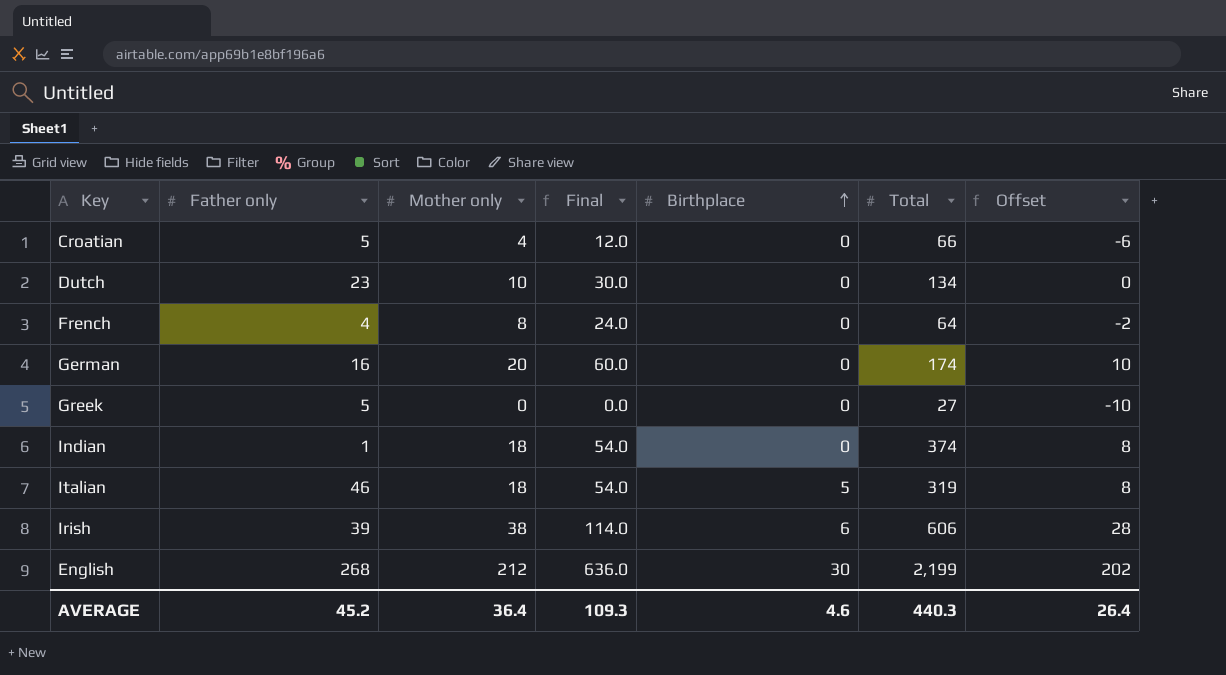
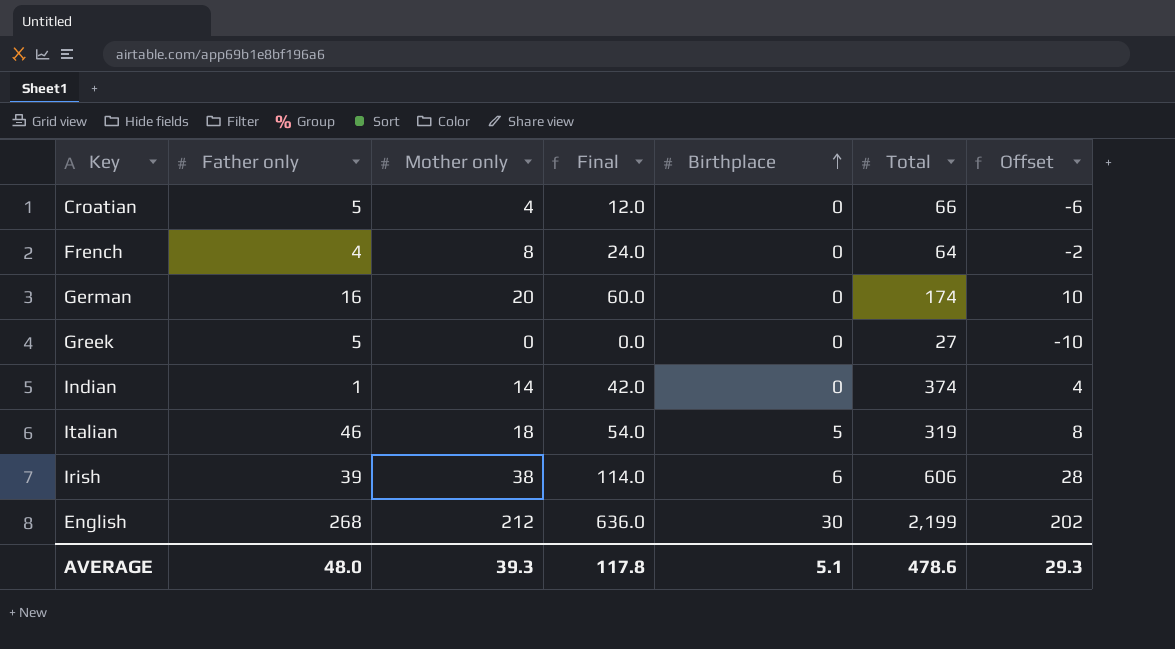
row Dutch: 23 | 10 | 30.0 | 0 | 134 | 0 -> none
Indian | Mother only: 18 -> 14
Indian | Final: 54.0 -> 42.0
Indian | Offset: 8 -> 4
AVERAGE | Father only: 45.2 -> 48.0
AVERAGE | Mother only: 36.4 -> 39.3
AVERAGE | Final: 109.3 -> 117.8
AVERAGE | Birthplace: 4.6 -> 5.1
AVERAGE | Total: 440.3 -> 478.6
AVERAGE | Offset: 26.4 -> 29.3

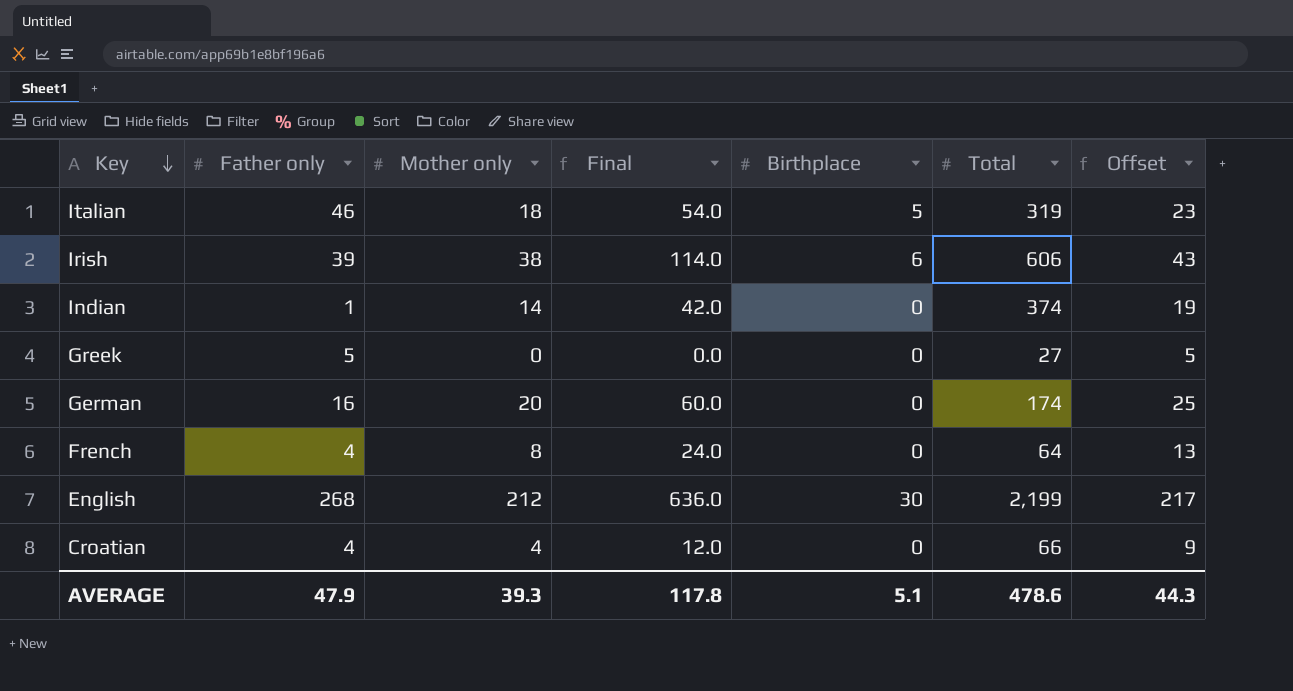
row order: Birthplace ascending -> Key descending
column Offset | formula: [Mother only] - 10 -> [Mother only] + 5
Croatian | Father only: 5 -> 4
AVERAGE | Father only: 48.0 -> 47.9
AVERAGE | Offset: 29.3 -> 44.3

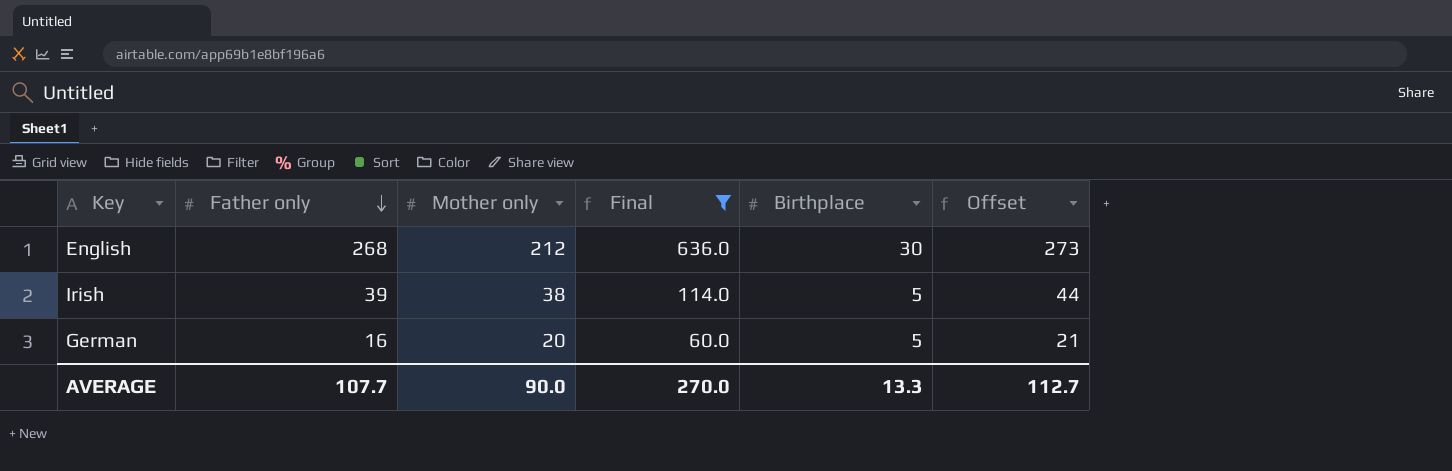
filter: none -> Final >= 60.0
row order: Key descending -> Father only descending
column Total | position: 6 -> none
column Offset | formula: [Mother only] + 5 -> [Father only] + 5
Irish | Birthplace: 6 -> 5
German | Birthplace: 0 -> 5
AVERAGE | Father only: 47.9 -> 107.7
AVERAGE | Mother only: 39.3 -> 90.0
AVERAGE | Final: 117.8 -> 270.0
AVERAGE | Birthplace: 5.1 -> 13.3
AVERAGE | Offset: 44.3 -> 112.7

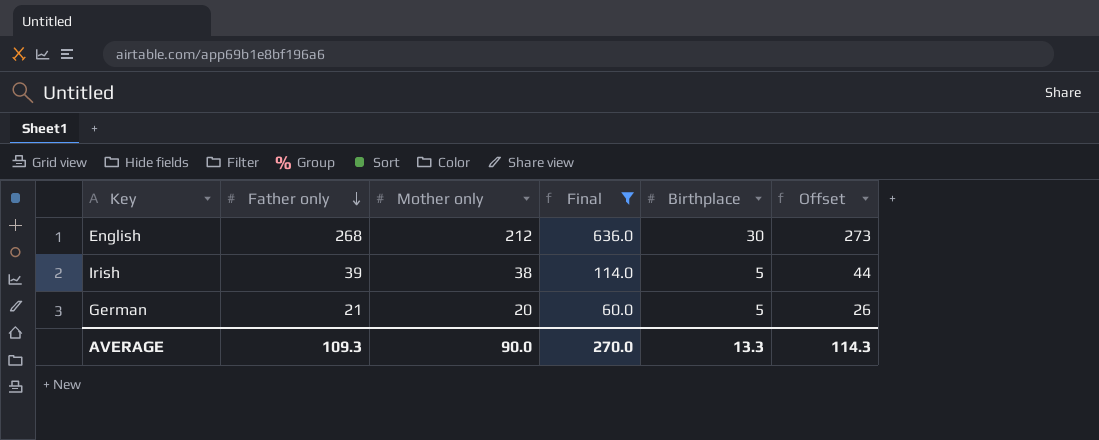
German | Father only: 16 -> 21
German | Offset: 21 -> 26
AVERAGE | Father only: 107.7 -> 109.3
AVERAGE | Offset: 112.7 -> 114.3

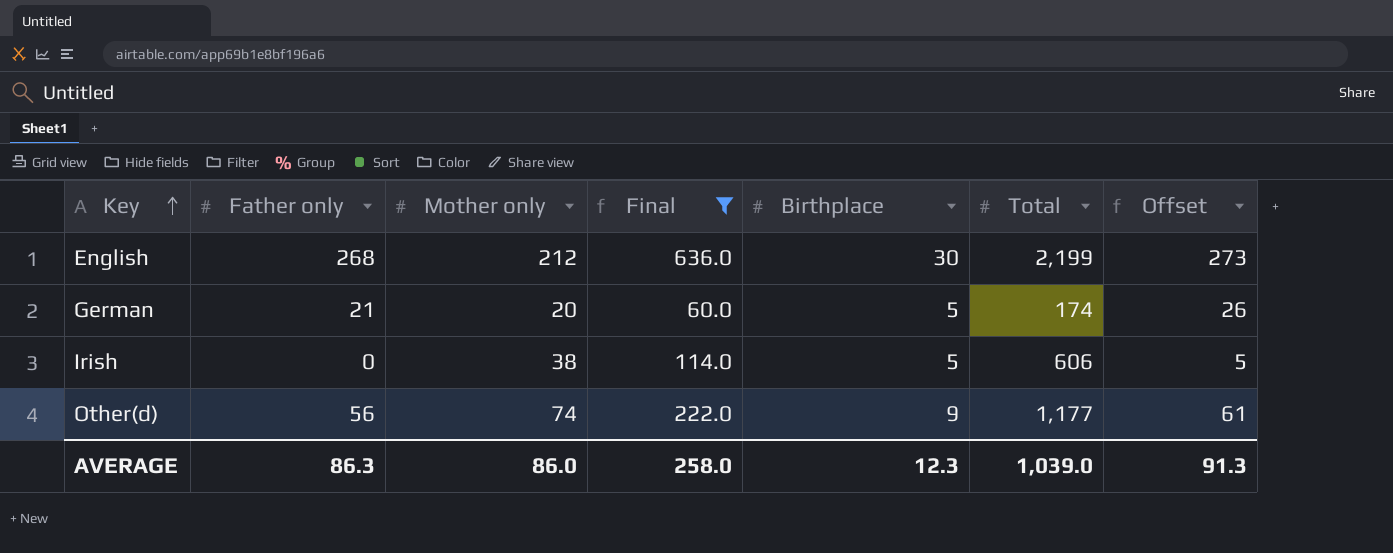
row order: Father only descending -> Key ascending
column Total | position: none -> 6
Irish | Father only: 39 -> 0
Irish | Offset: 44 -> 5
row Other(d): none -> 56 | 74 | 222.0 | 9 | 1,177 | 61
AVERAGE | Father only: 109.3 -> 86.3
AVERAGE | Mother only: 90.0 -> 86.0
AVERAGE | Final: 270.0 -> 258.0
AVERAGE | Birthplace: 13.3 -> 12.3
AVERAGE | Offset: 114.3 -> 91.3

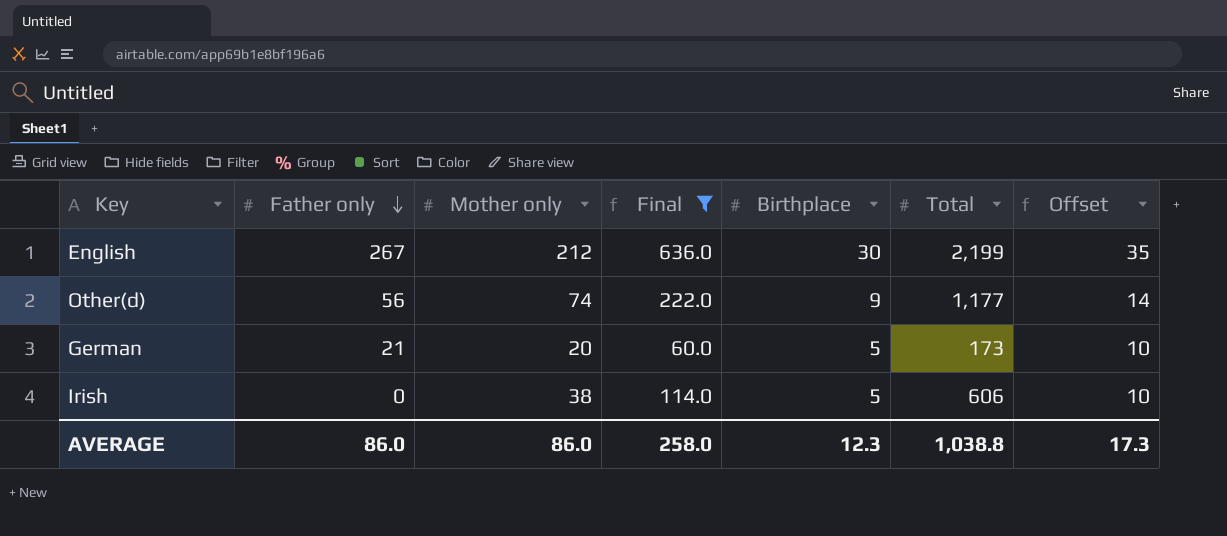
row order: Key ascending -> Father only descending
column Offset | formula: [Father only] + 5 -> [Birthplace] + 5
English | Father only: 268 -> 267
German | Total: 174 -> 173
AVERAGE | Father only: 86.3 -> 86.0
AVERAGE | Total: 1,039.0 -> 1,038.8
AVERAGE | Offset: 91.3 -> 17.3

